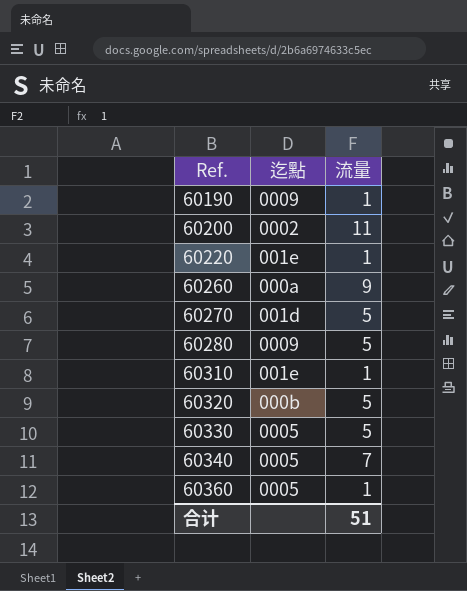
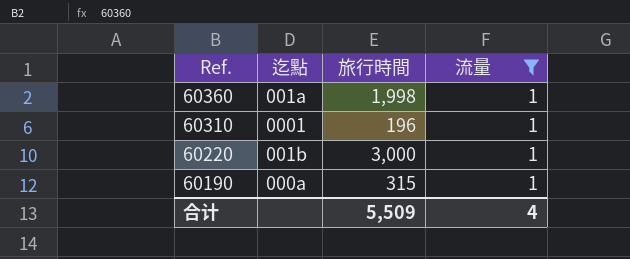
filter: none -> 流量 = 1
row order: Ref. ascending -> Ref. descending
column 旅行時間 | position: none -> 3
60360 | 迄點: 0005 -> 001a
60310 | 迄點: 001e -> 0001
60220 | 迄點: 001e -> 001b
60190 | 迄點: 0009 -> 000a
合计 | 流量: 51 -> 4

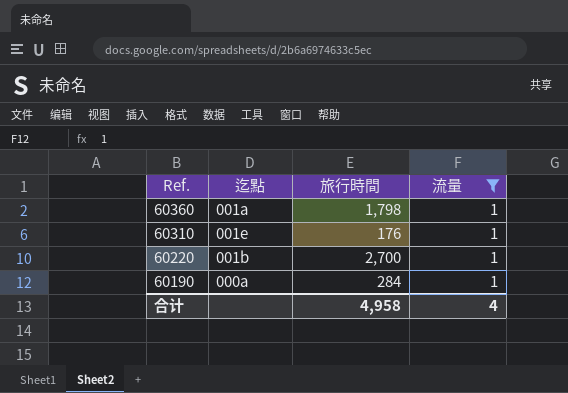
60360 | 旅行時間: 1,998 -> 1,798
60310 | 迄點: 0001 -> 001e
60310 | 旅行時間: 196 -> 176
60220 | 旅行時間: 3,000 -> 2,700
60190 | 旅行時間: 315 -> 284
合计 | 旅行時間: 5,509 -> 4,958

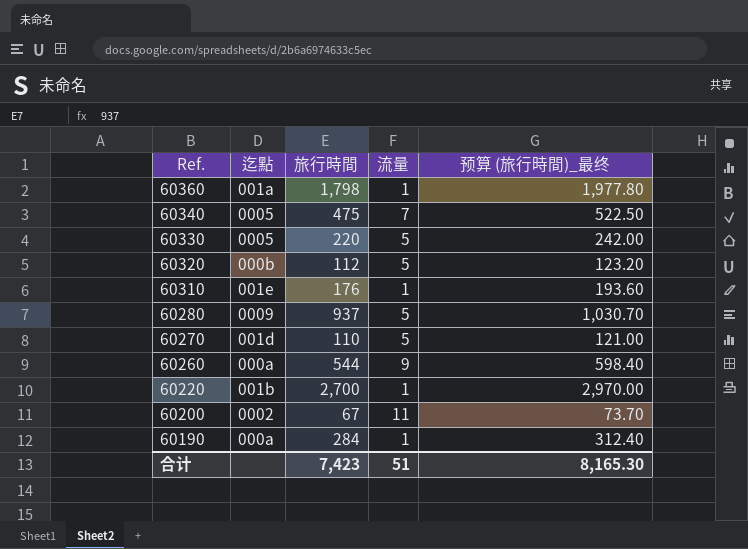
filter: 流量 = 1 -> none
column 预算 (旅行時間)_最终 | formula: none -> [旅行時間] * 1.1
合计 | 旅行時間: 4,958 -> 7,423
合计 | 流量: 4 -> 51

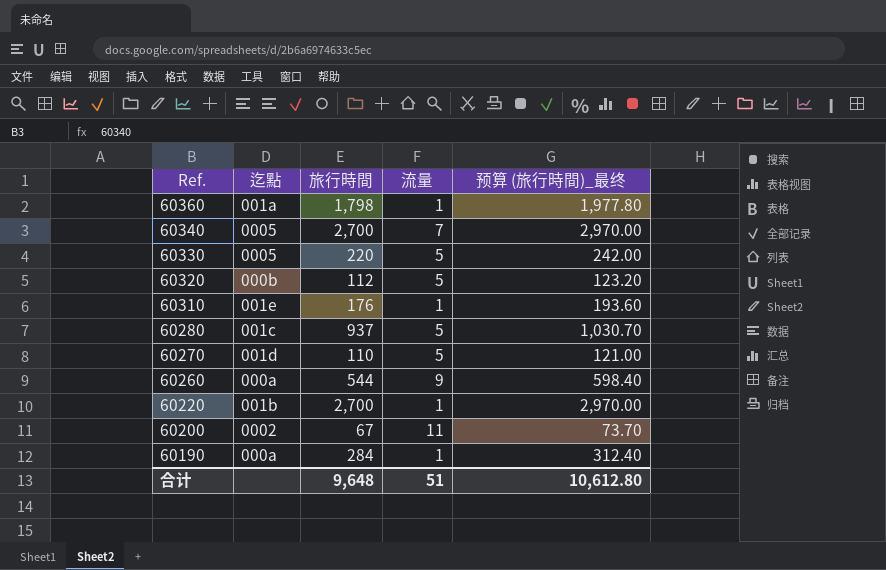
60340 | 旅行時間: 475 -> 2,700
60340 | 预算 (旅行時間)_最终: 522.50 -> 2,970.00
60280 | 迄點: 0009 -> 001c
合计 | 旅行時間: 7,423 -> 9,648
合计 | 预算 (旅行時間)_最终: 8,165.30 -> 10,612.80

